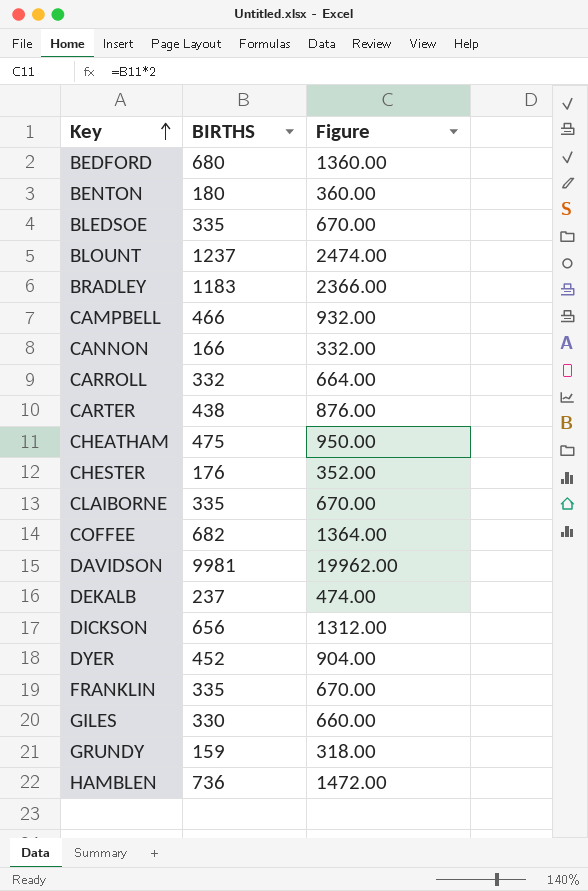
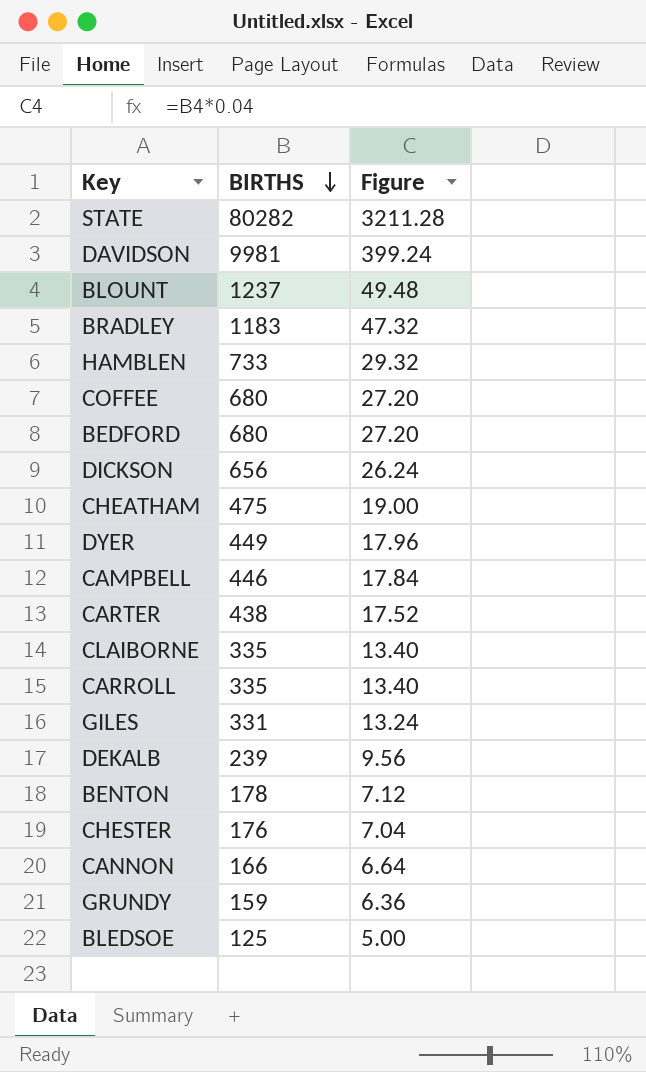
row order: Key ascending -> BIRTHS descending
column Figure | formula: [BIRTHS] * 2 -> [BIRTHS] * 0.04
row FRANKLIN: 335 | 670.00 -> none
row STATE: none -> 80282 | 3211.28
HAMBLEN | BIRTHS: 736 -> 733
COFFEE | BIRTHS: 682 -> 680
DYER | BIRTHS: 452 -> 449
CAMPBELL | BIRTHS: 466 -> 446
CARROLL | BIRTHS: 332 -> 335
GILES | BIRTHS: 330 -> 331
DEKALB | BIRTHS: 237 -> 239
BENTON | BIRTHS: 180 -> 178
BLEDSOE | BIRTHS: 335 -> 125

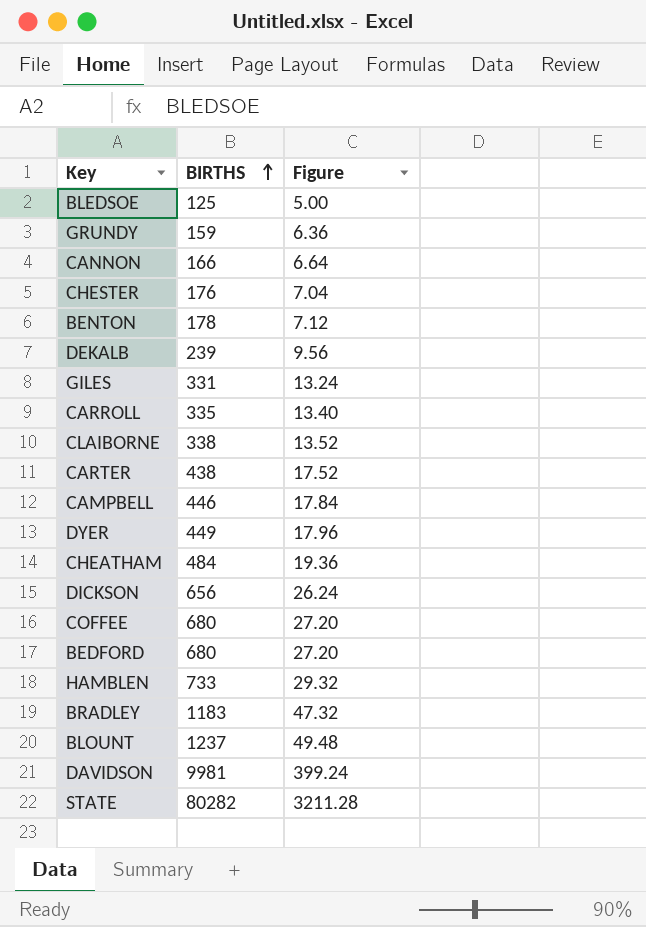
row order: BIRTHS descending -> BIRTHS ascending
CLAIBORNE | BIRTHS: 335 -> 338
CLAIBORNE | Figure: 13.40 -> 13.52
CHEATHAM | BIRTHS: 475 -> 484
CHEATHAM | Figure: 19.00 -> 19.36

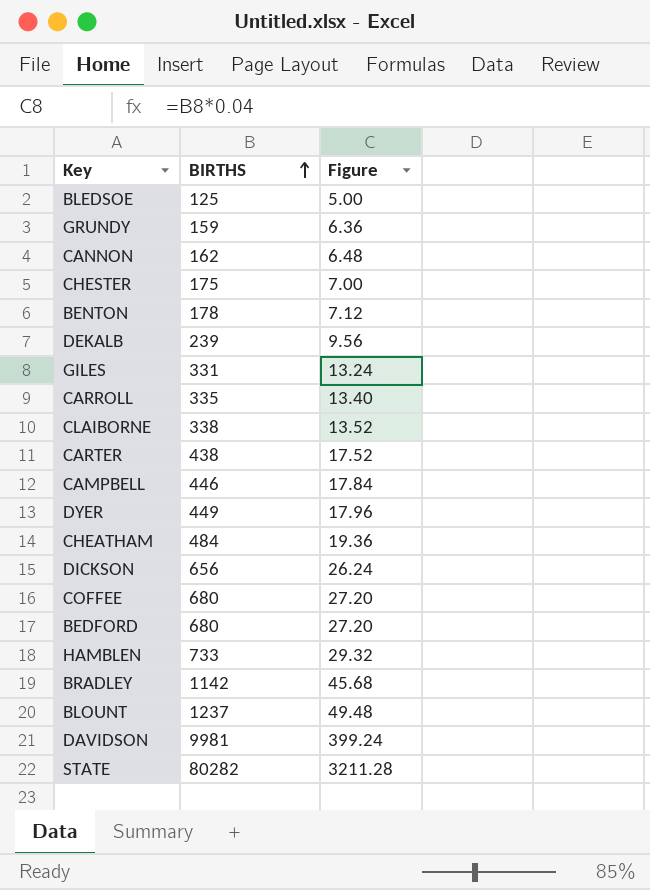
CANNON | BIRTHS: 166 -> 162
CANNON | Figure: 6.64 -> 6.48
CHESTER | BIRTHS: 176 -> 175
CHESTER | Figure: 7.04 -> 7.00
BRADLEY | BIRTHS: 1183 -> 1142
BRADLEY | Figure: 47.32 -> 45.68

